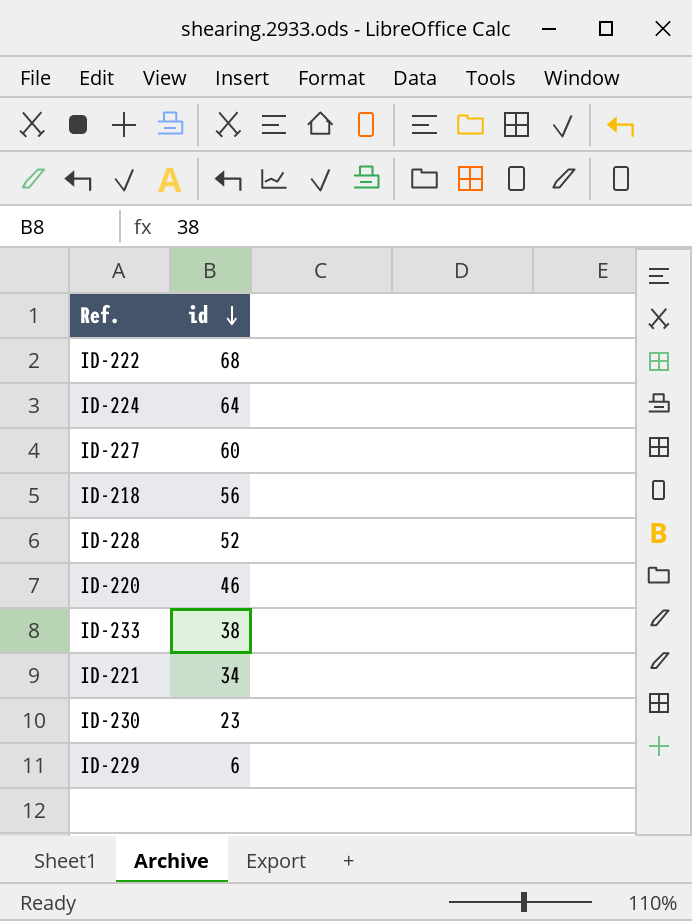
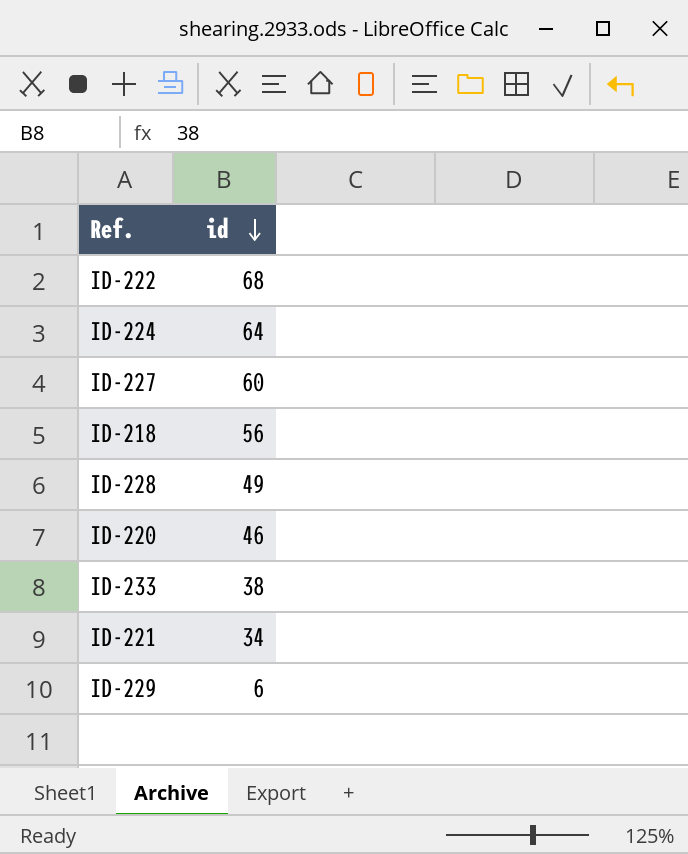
row ID-230: 23 -> none
ID-228 | id: 52 -> 49

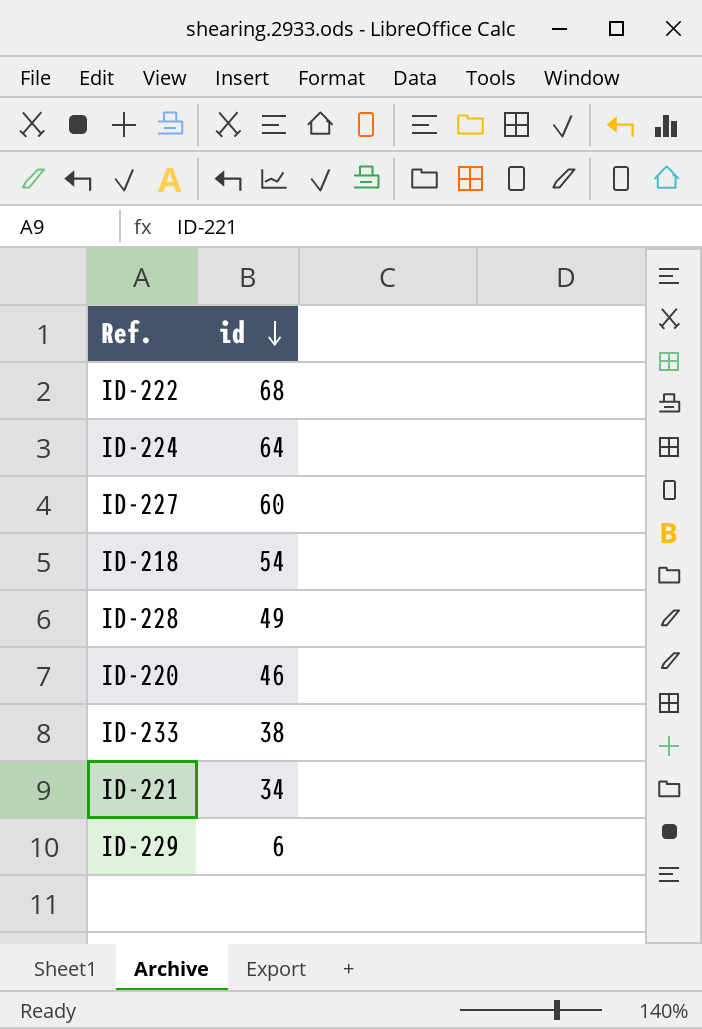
ID-218 | id: 56 -> 54

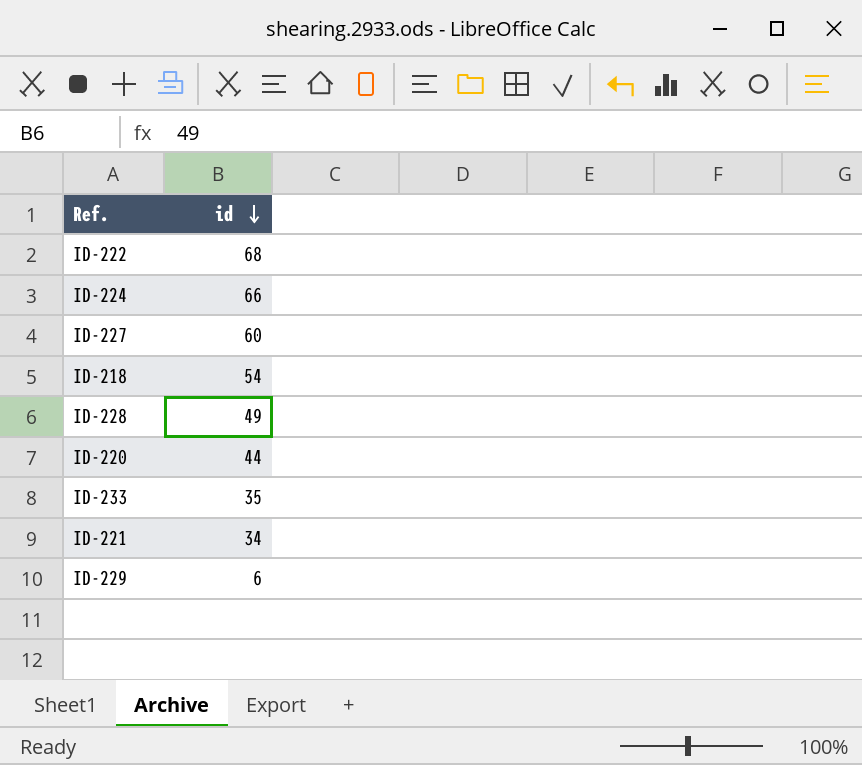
ID-224 | id: 64 -> 66
ID-220 | id: 46 -> 44
ID-233 | id: 38 -> 35

